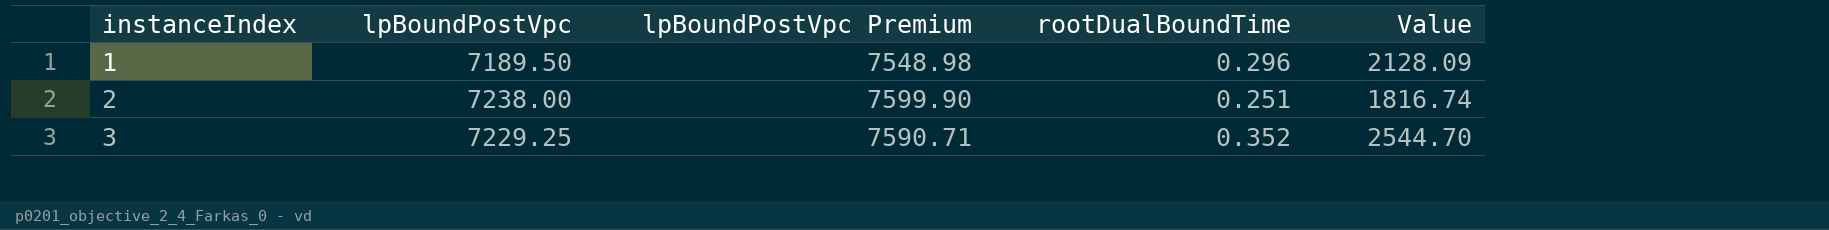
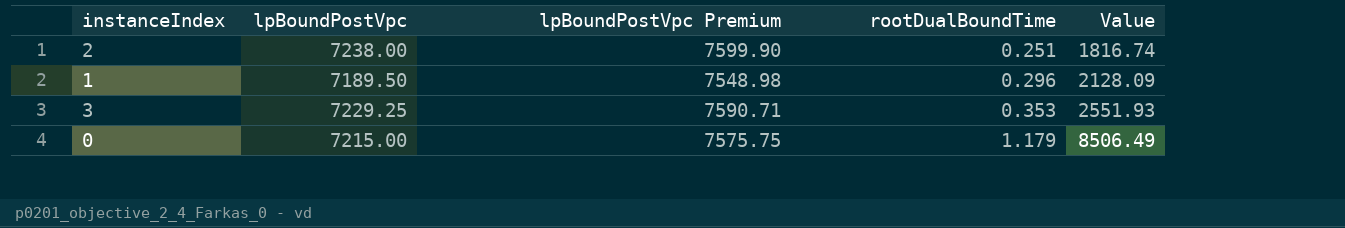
row order: instanceIndex ascending -> rootDualBoundTime ascending
3 | rootDualBoundTime: 0.352 -> 0.353
3 | Value: 2544.70 -> 2551.93
row 0: none -> 7215.00 | 7575.75 | 1.179 | 8506.49

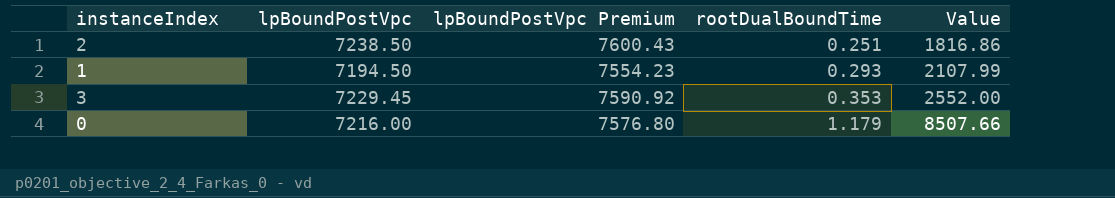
2 | lpBoundPostVpc: 7238.00 -> 7238.50
2 | lpBoundPostVpc Premium: 7599.90 -> 7600.43
2 | Value: 1816.74 -> 1816.86
1 | lpBoundPostVpc: 7189.50 -> 7194.50
1 | lpBoundPostVpc Premium: 7548.98 -> 7554.23
1 | rootDualBoundTime: 0.296 -> 0.293
1 | Value: 2128.09 -> 2107.99
3 | lpBoundPostVpc: 7229.25 -> 7229.45
3 | lpBoundPostVpc Premium: 7590.71 -> 7590.92
3 | Value: 2551.93 -> 2552.00
0 | lpBoundPostVpc: 7215.00 -> 7216.00
0 | lpBoundPostVpc Premium: 7575.75 -> 7576.80
0 | Value: 8506.49 -> 8507.66

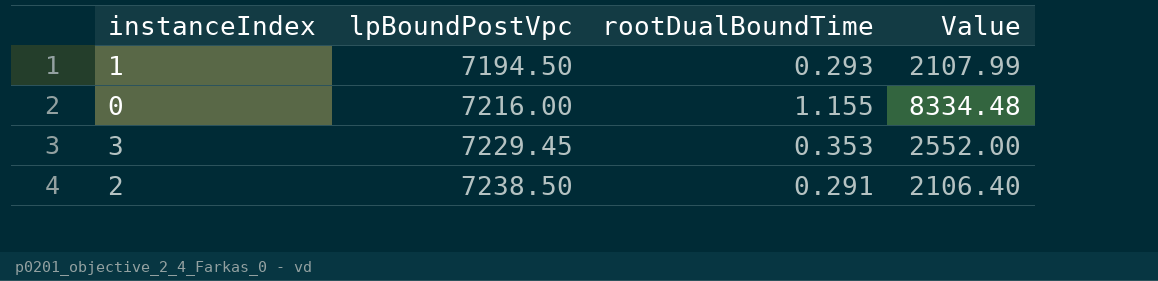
row order: rootDualBoundTime ascending -> lpBoundPostVpc ascending
column lpBoundPostVpc Premium | formula: [lpBoundPostVpc] * 1.05 -> none
0 | rootDualBoundTime: 1.179 -> 1.155
0 | Value: 8507.66 -> 8334.48
2 | rootDualBoundTime: 0.251 -> 0.291
2 | Value: 1816.86 -> 2106.40

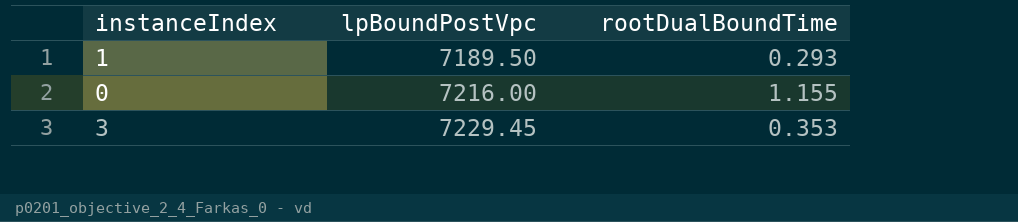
column Value | formula: [lpBoundPostVpc] * [rootDualBoundTime] -> none
row 2: 7238.50 | 0.291 | 2106.40 -> none
1 | lpBoundPostVpc: 7194.50 -> 7189.50

